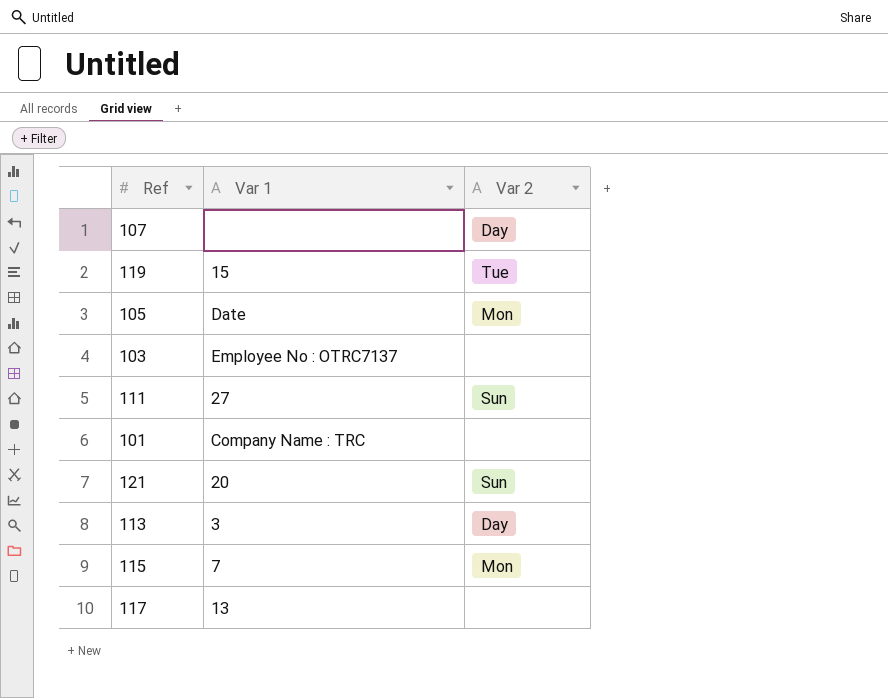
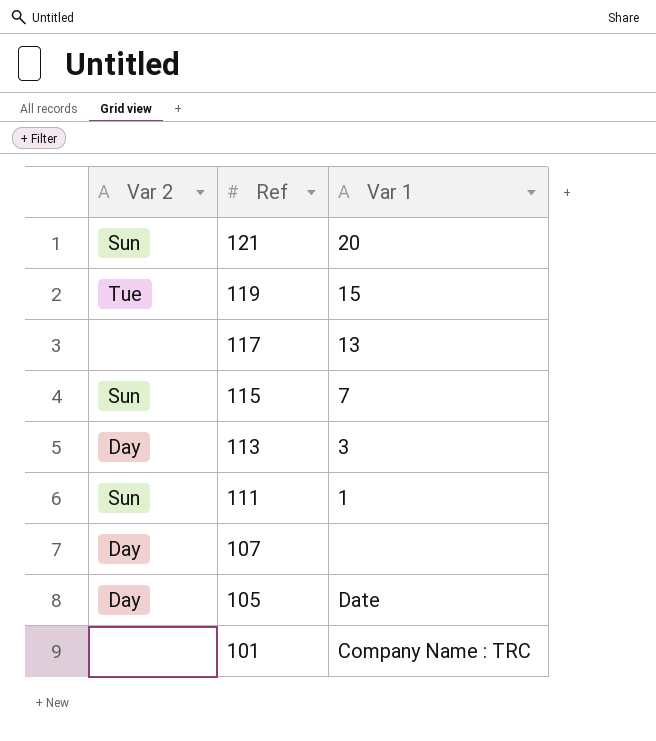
row order: none -> Ref descending
column Var 2 | position: 3 -> 1
row 103: Employee No : OTRC7137 | none -> none
115 | Var 2: Mon -> Sun
111 | Var 1: 27 -> 1
105 | Var 2: Mon -> Day

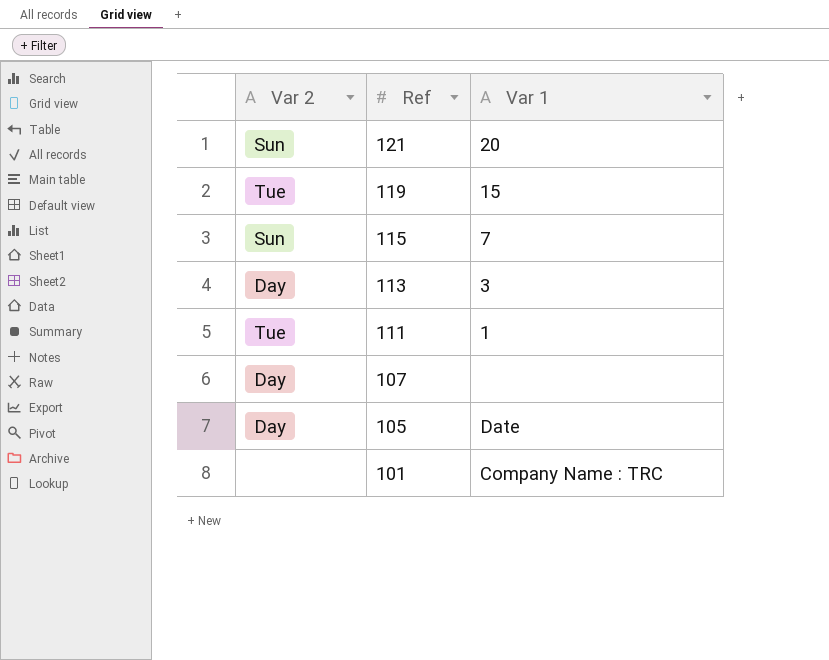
row 117: none | 13 -> none
111 | Var 2: Sun -> Tue

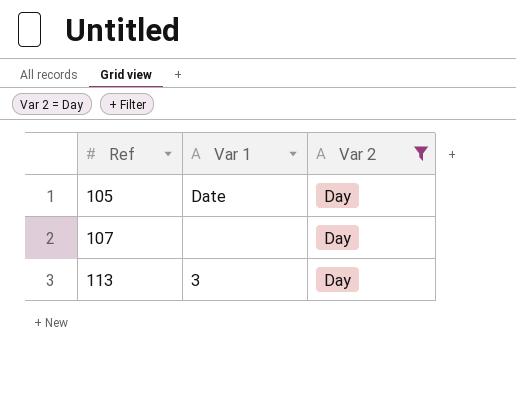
filter: none -> Var 2 = Day
row order: Ref descending -> Ref ascending
column Var 2 | position: 1 -> 3

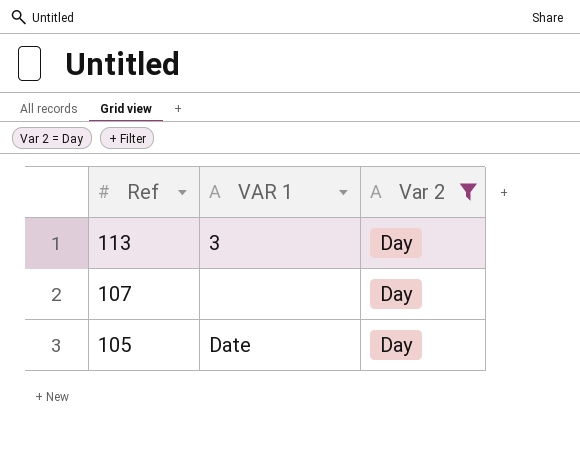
row order: Ref ascending -> Ref descending
column name: Var 1 -> VAR 1

